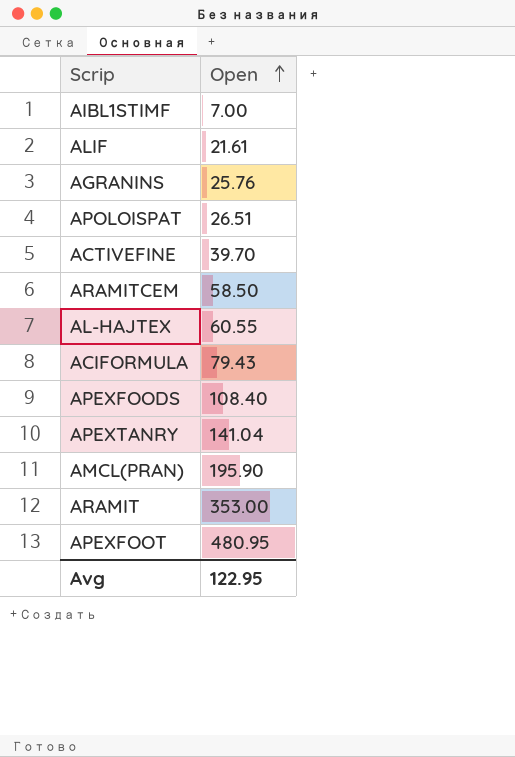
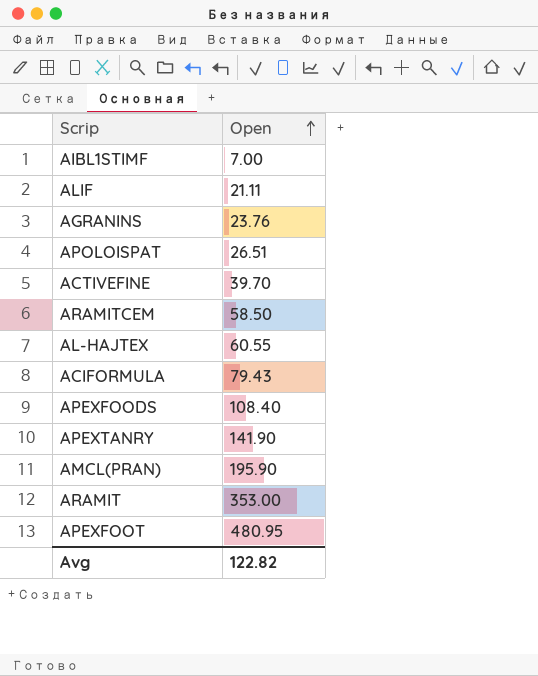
ALIF | Open: 21.61 -> 21.11
AGRANINS | Open: 25.76 -> 23.76
APEXTANRY | Open: 141.04 -> 141.90
Avg | Open: 122.95 -> 122.82

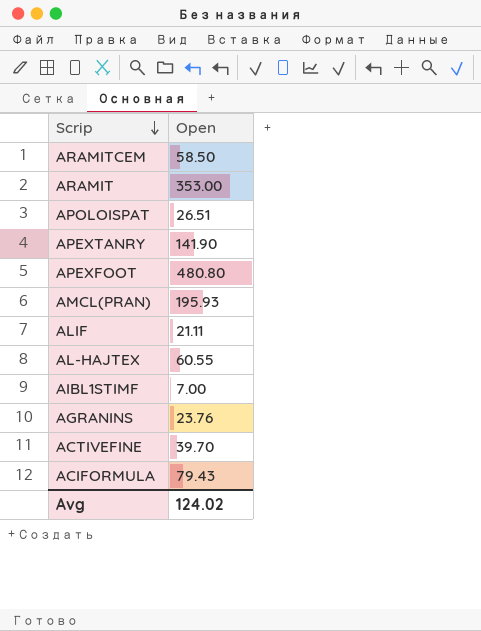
row order: Open ascending -> Scrip descending
row APEXFOODS: 108.40 -> none
APEXFOOT | Open: 480.95 -> 480.80
AMCL(PRAN) | Open: 195.90 -> 195.93
Avg | Open: 122.82 -> 124.02

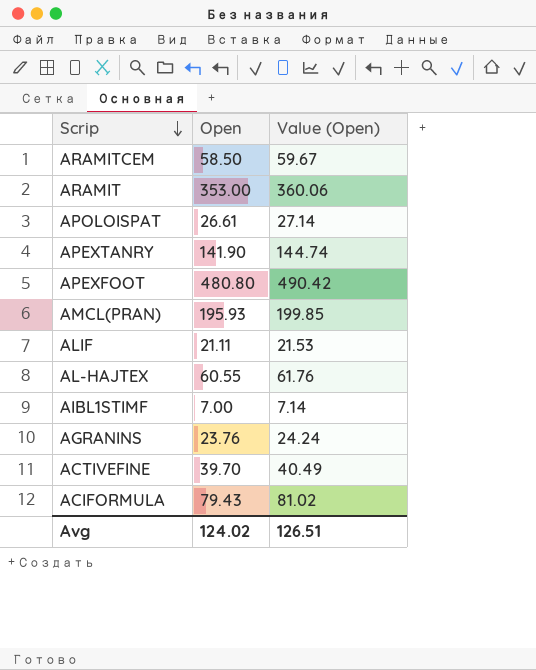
column Value (Open) | formula: none -> [Open] * 1.02
APOLOISPAT | Open: 26.51 -> 26.61

